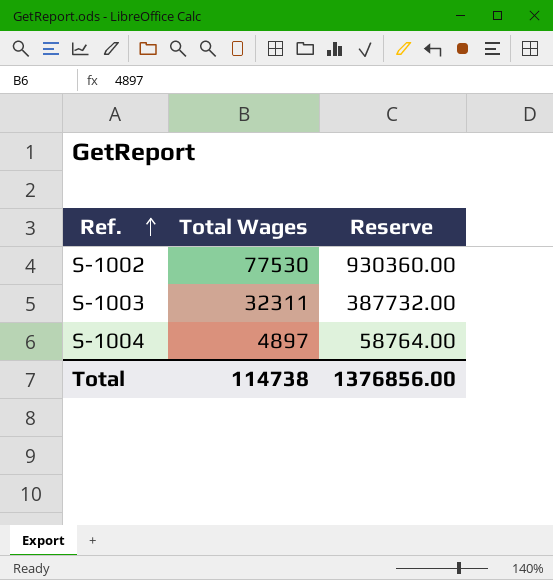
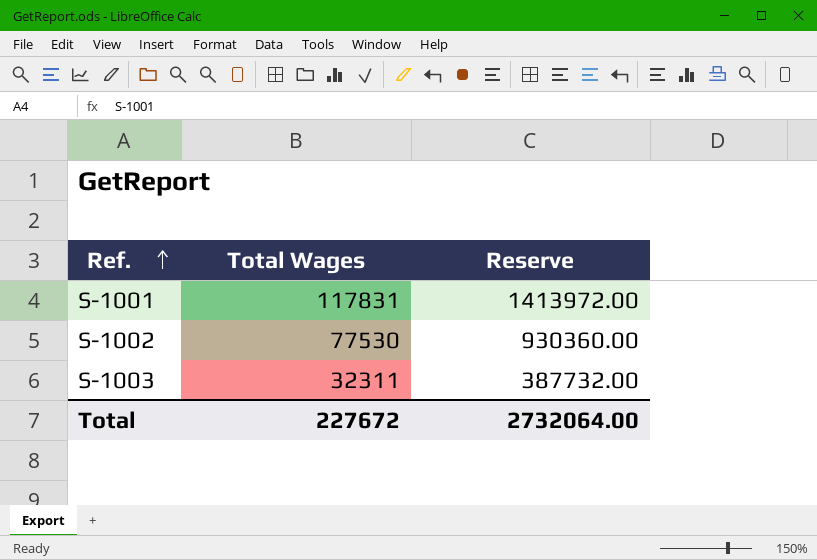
row S-1004: 4897 | 58764.00 -> none
row S-1001: none -> 117831 | 1413972.00
Total | Total Wages: 114738 -> 227672
Total | Reserve: 1376856.00 -> 2732064.00

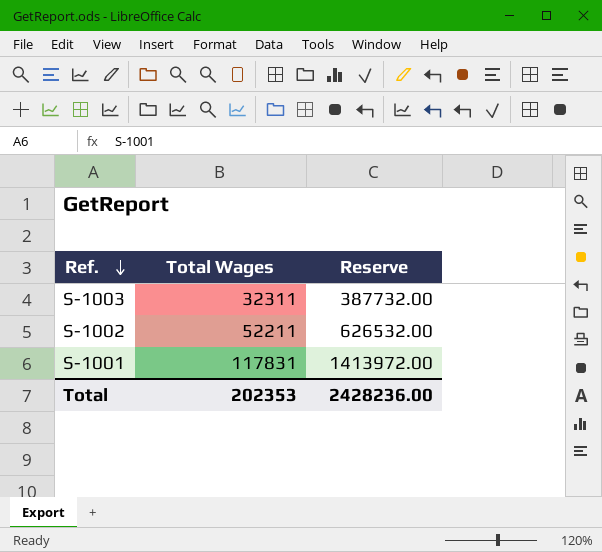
row order: Ref. ascending -> Ref. descending
S-1002 | Total Wages: 77530 -> 52211
S-1002 | Reserve: 930360.00 -> 626532.00
Total | Total Wages: 227672 -> 202353
Total | Reserve: 2732064.00 -> 2428236.00

